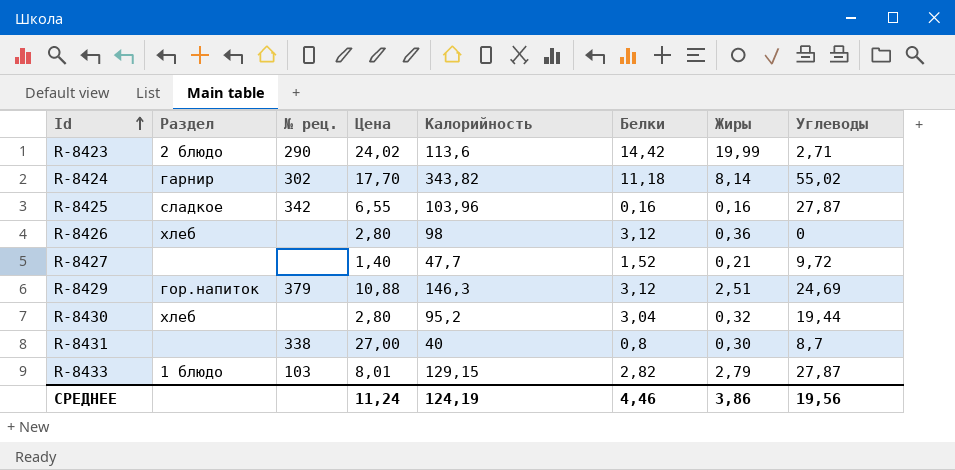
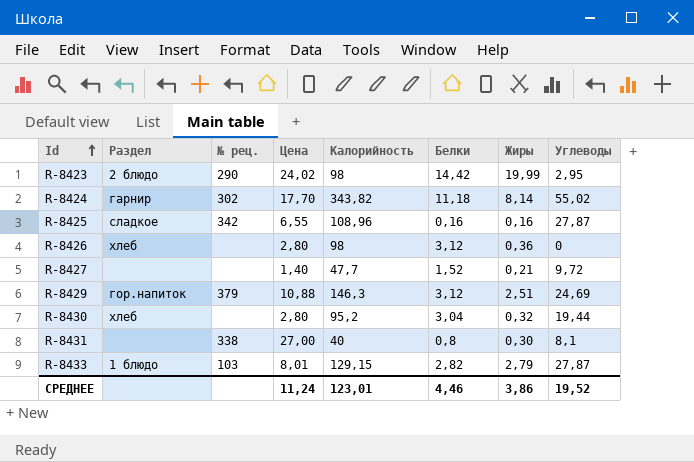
R-8423 | Калорийность: 113,6 -> 98
R-8423 | Углеводы: 2,71 -> 2,95
R-8425 | Калорийность: 103,96 -> 108,96
R-8431 | Углеводы: 8,7 -> 8,1
СРЕДНЕЕ | Калорийность: 124,19 -> 123,01
СРЕДНЕЕ | Углеводы: 19,56 -> 19,52

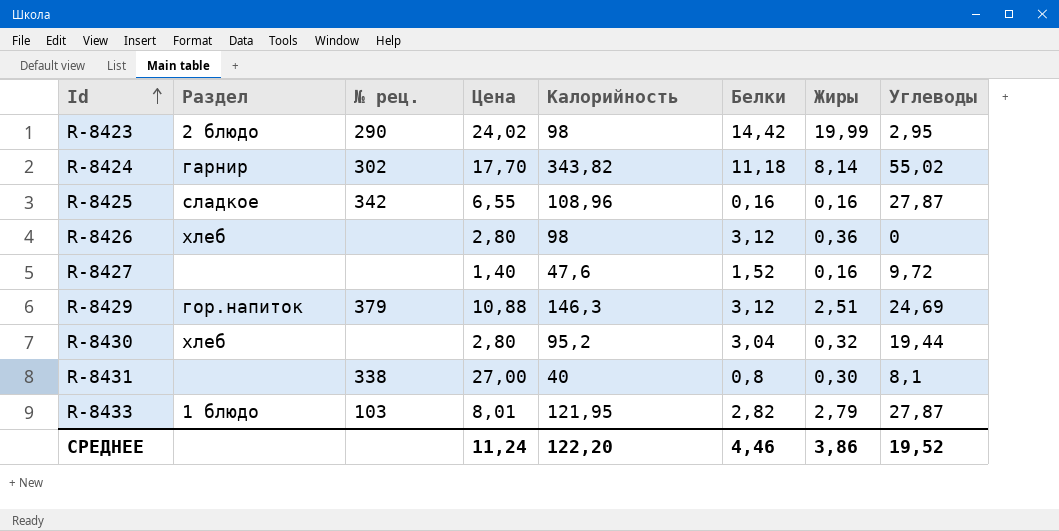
R-8427 | Калорийность: 47,7 -> 47,6
R-8427 | Жиры: 0,21 -> 0,16
R-8433 | Калорийность: 129,15 -> 121,95
СРЕДНЕЕ | Калорийность: 123,01 -> 122,20

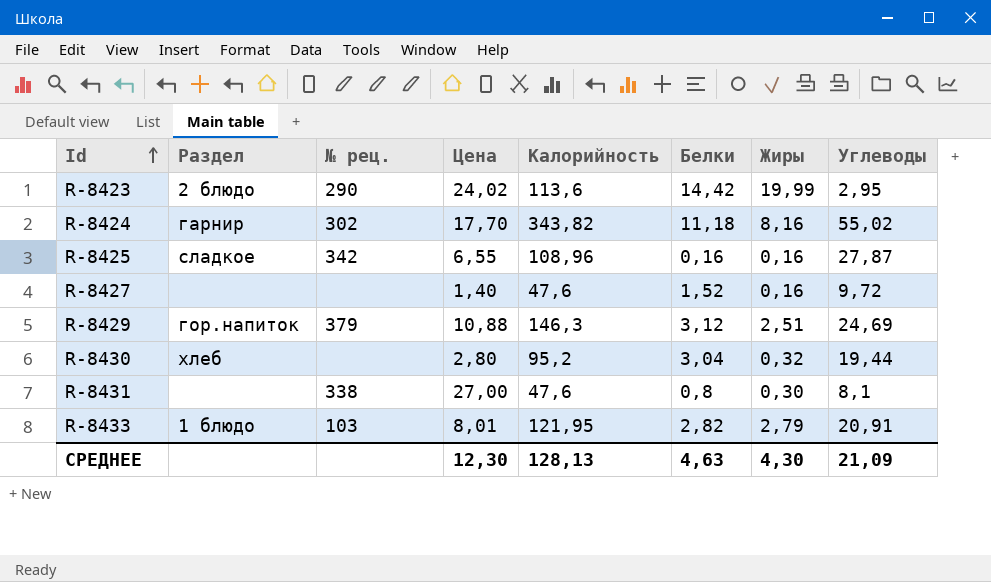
row R-8426: хлеб | none | 2,80 | 98 | 3,12 | 0,36 | 0 -> none
R-8423 | Калорийность: 98 -> 113,6
R-8424 | Жиры: 8,14 -> 8,16
R-8431 | Калорийность: 40 -> 47,6
R-8433 | Углеводы: 27,87 -> 20,91
СРЕДНЕЕ | Цена: 11,24 -> 12,30
СРЕДНЕЕ | Калорийность: 122,20 -> 128,13
СРЕДНЕЕ | Белки: 4,46 -> 4,63
СРЕДНЕЕ | Жиры: 3,86 -> 4,30
СРЕДНЕЕ | Углеводы: 19,52 -> 21,09

